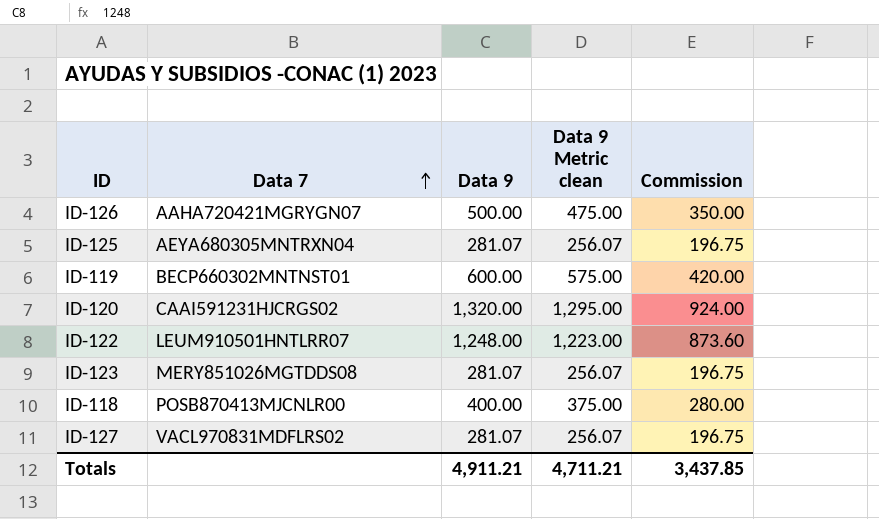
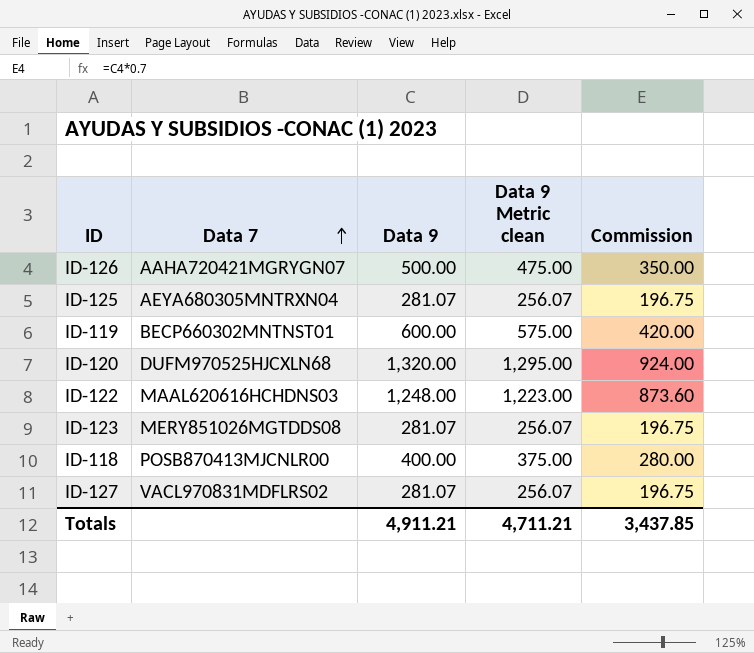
ID-120 | Data 7: CAAI591231HJCRGS02 -> DUFM970525HJCXLN68
ID-122 | Data 7: LEUM910501HNTLRR07 -> MAAL620616HCHDNS03

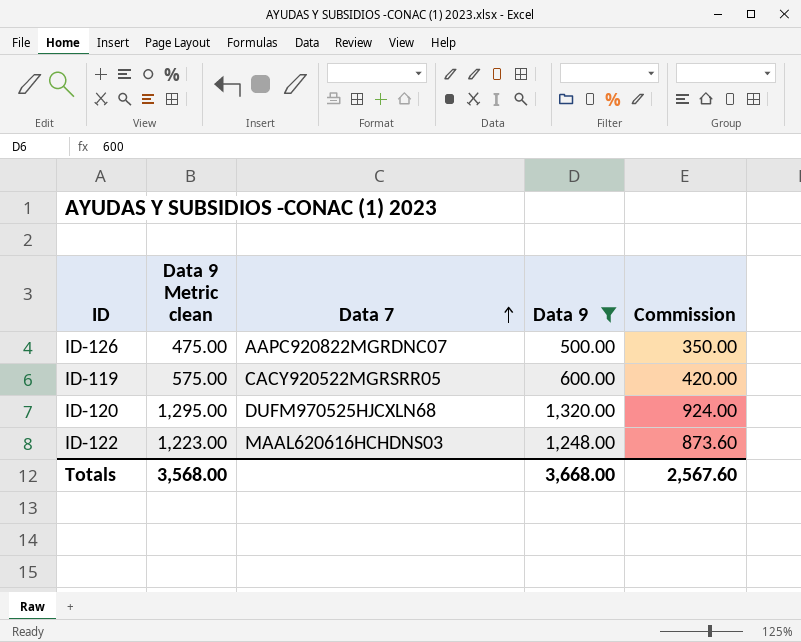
filter: none -> Data 9 >= 500.00
column Data 9 Metric clean | position: 4 -> 2
ID-126 | Data 7: AAHA720421MGRYGN07 -> AAPC920822MGRDNC07
ID-119 | Data 7: BECP660302MNTNST01 -> CACY920522MGRSRR05
Totals | Data 9 Metric clean: 4,711.21 -> 3,568.00
Totals | Data 9: 4,911.21 -> 3,668.00
Totals | Commission: 3,437.85 -> 2,567.60

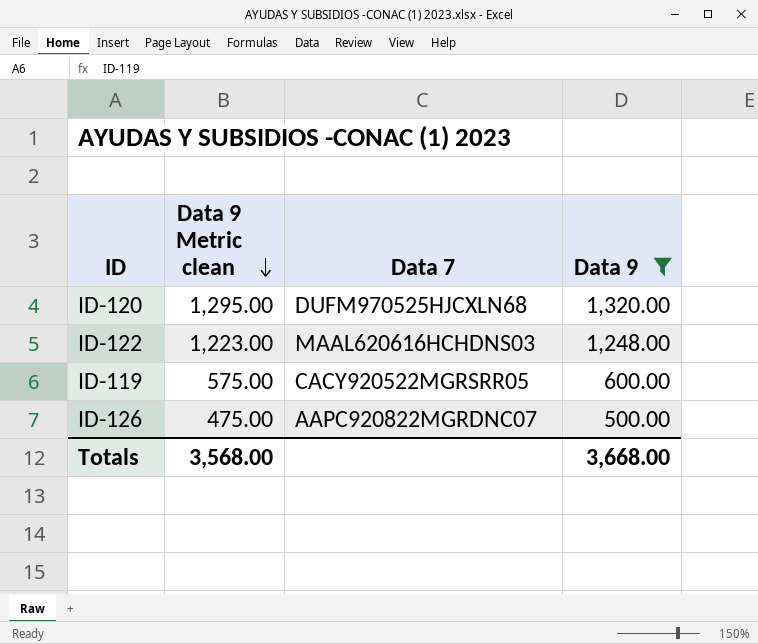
row order: Data 7 ascending -> Data 9 Metric clean descending
column Commission | formula: [Data 9] * 0.7 -> none

